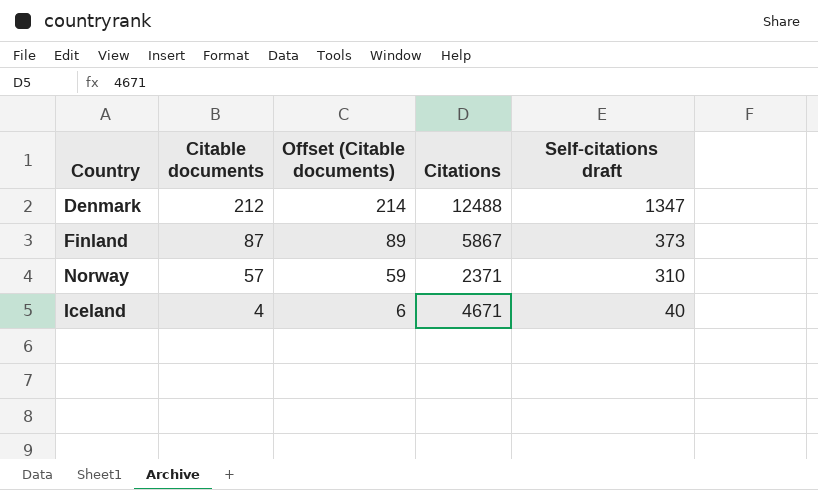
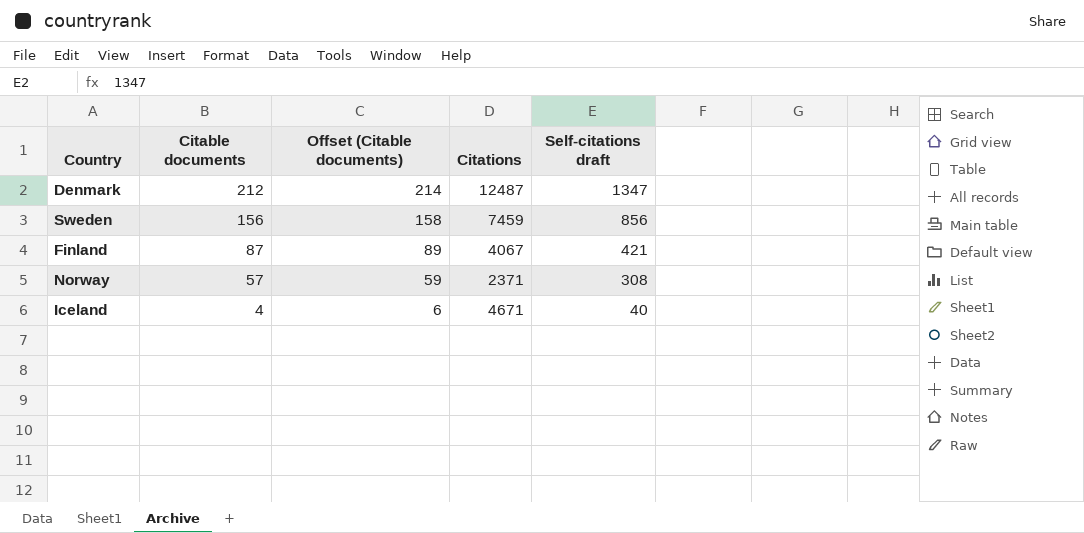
Denmark | Citations: 12488 -> 12487
row Sweden: none -> 156 | 158 | 7459 | 856
Finland | Citations: 5867 -> 4067
Finland | Self-citations draft: 373 -> 421
Norway | Self-citations draft: 310 -> 308

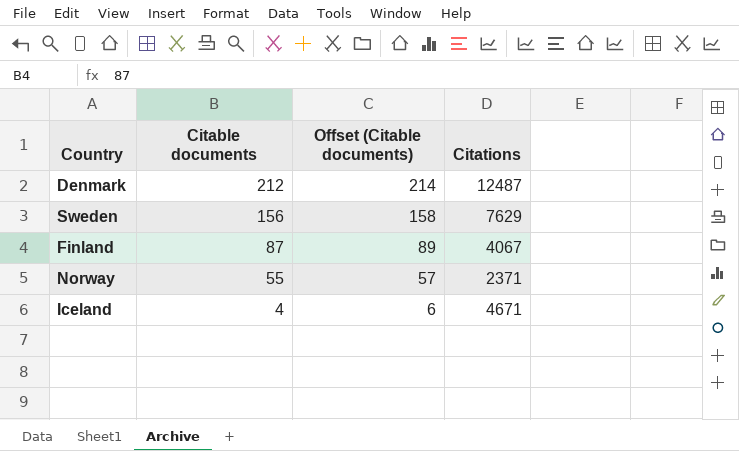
column Self-citations draft | position: 5 -> none
Sweden | Citations: 7459 -> 7629
Norway | Citable documents: 57 -> 55
Norway | Offset (Citable documents): 59 -> 57

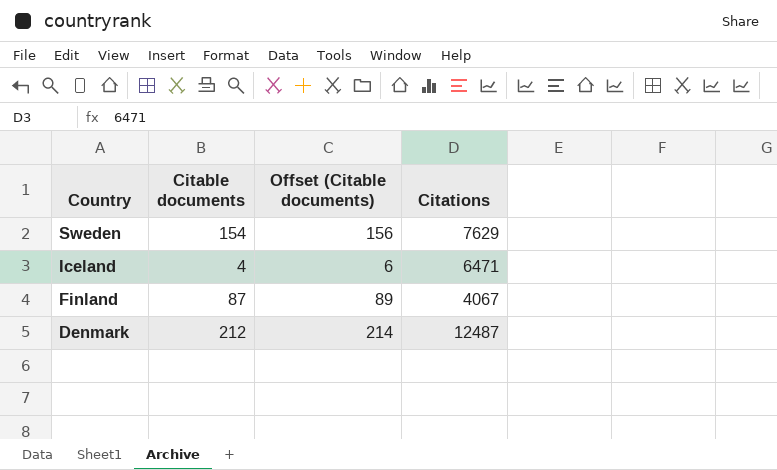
row order: Citable documents descending -> Country descending
row Norway: 55 | 57 | 2371 -> none
Sweden | Citable documents: 156 -> 154
Sweden | Offset (Citable documents): 158 -> 156
Iceland | Citations: 4671 -> 6471

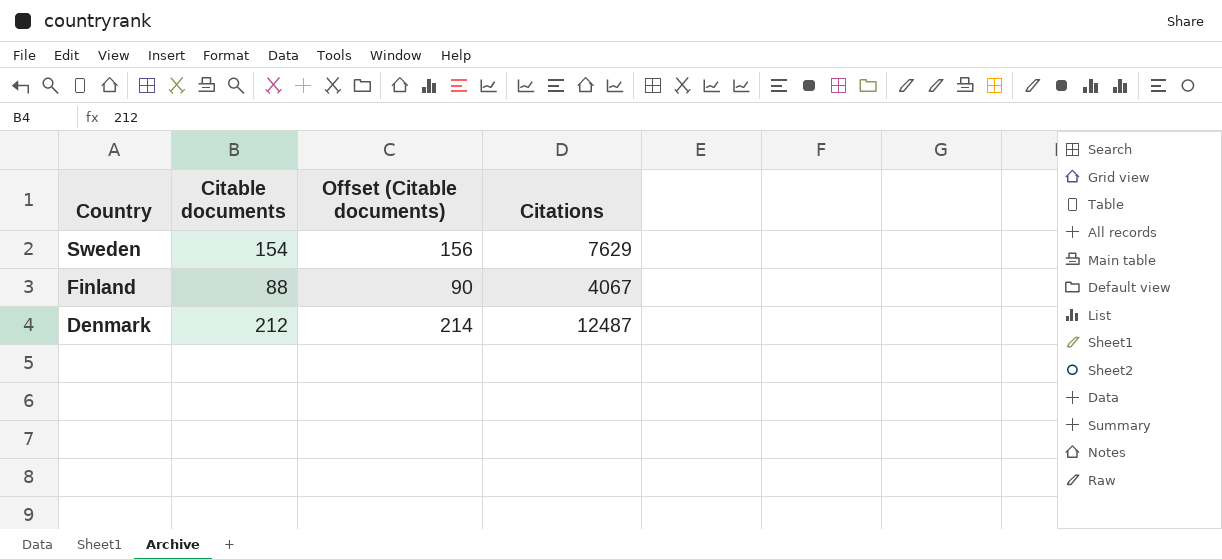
row Iceland: 4 | 6 | 6471 -> none
Finland | Citable documents: 87 -> 88
Finland | Offset (Citable documents): 89 -> 90

